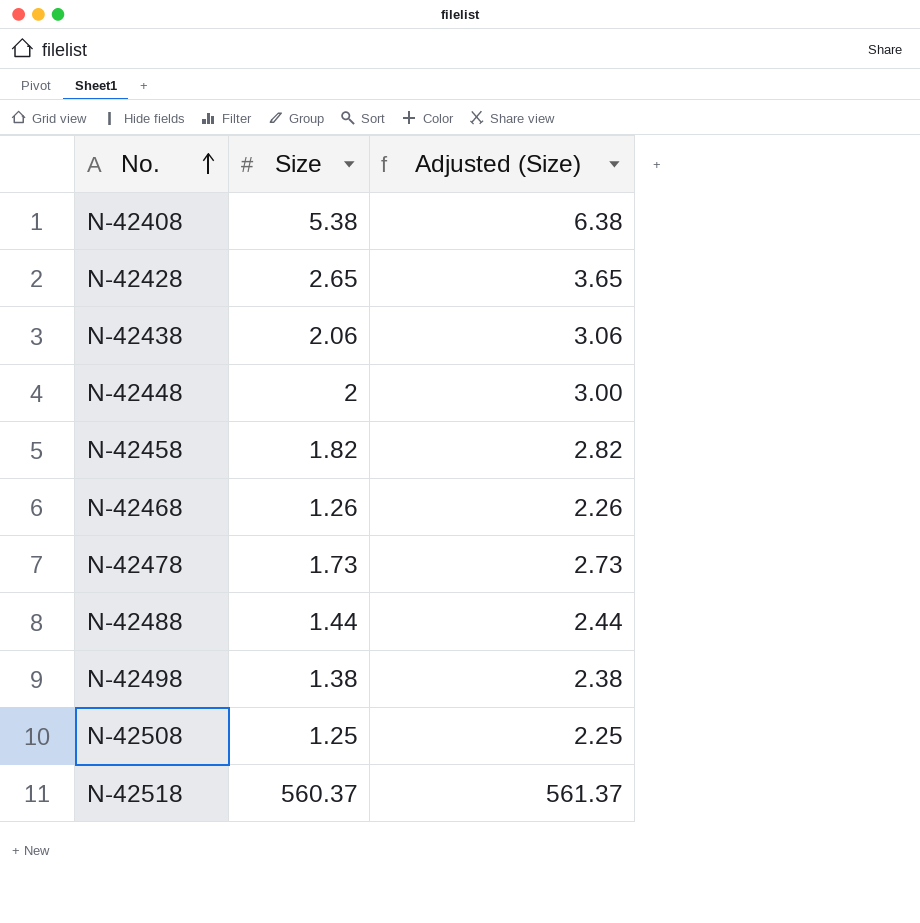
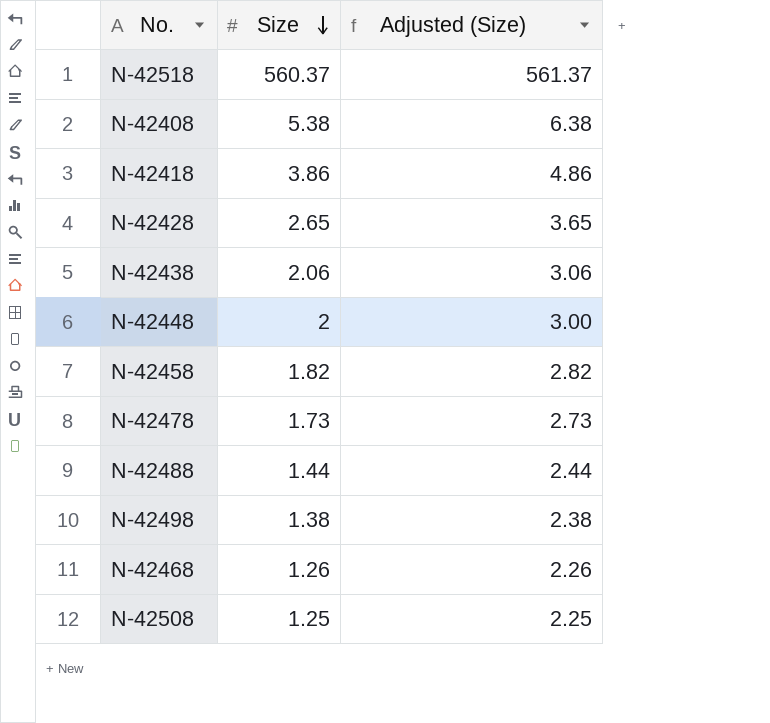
row order: No. ascending -> Size descending
row N-42418: none -> 3.86 | 4.86

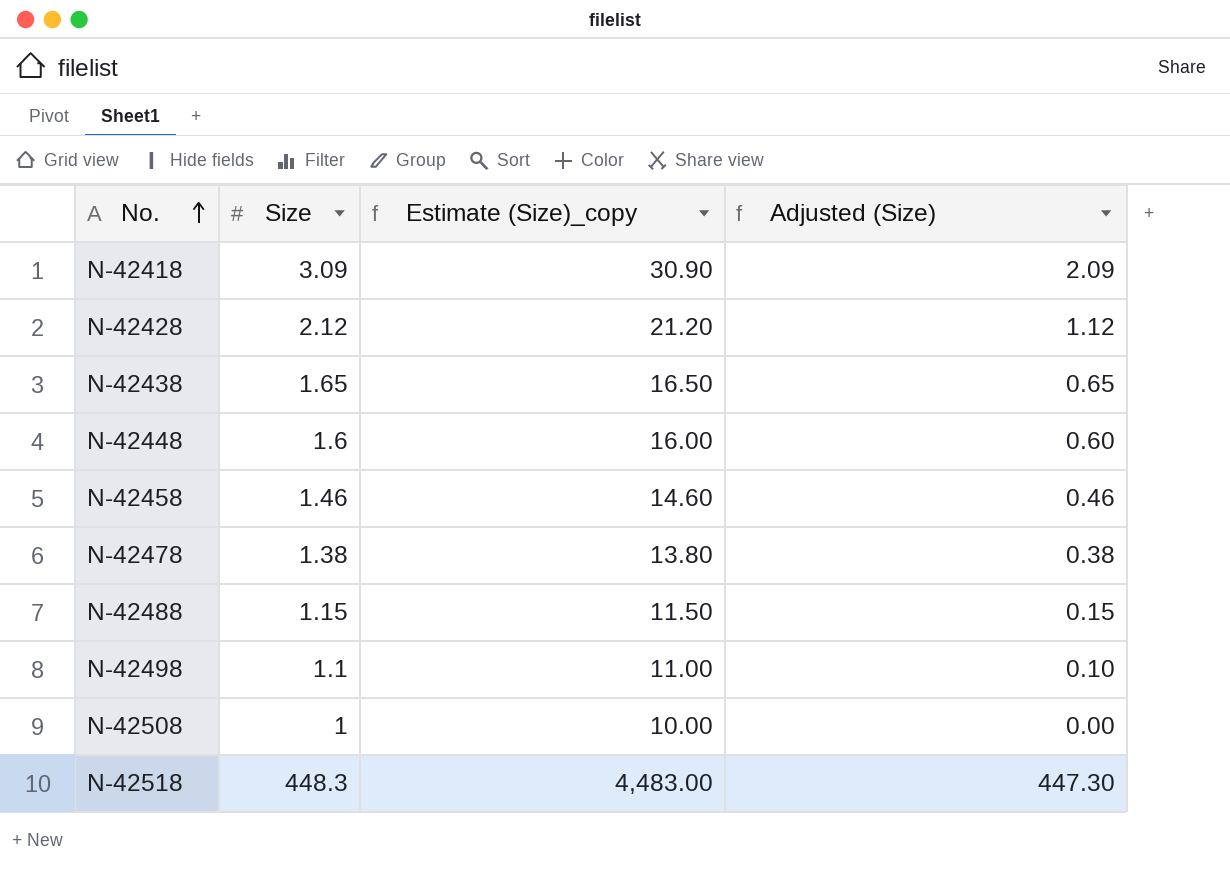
row order: Size descending -> No. ascending
column Estimate (Size)_copy | formula: none -> [Size] * 10
column Adjusted (Size) | formula: [Size] + 1 -> [Size] - 1
row N-42408: 5.38 | 6.38 -> none
row N-42468: 1.26 | 2.26 -> none
N-42418 | Size: 3.86 -> 3.09
N-42428 | Size: 2.65 -> 2.12
N-42438 | Size: 2.06 -> 1.65
N-42448 | Size: 2 -> 1.6
N-42458 | Size: 1.82 -> 1.46
N-42478 | Size: 1.73 -> 1.38
N-42488 | Size: 1.44 -> 1.15
N-42498 | Size: 1.38 -> 1.1
N-42508 | Size: 1.25 -> 1
N-42518 | Size: 560.37 -> 448.3

